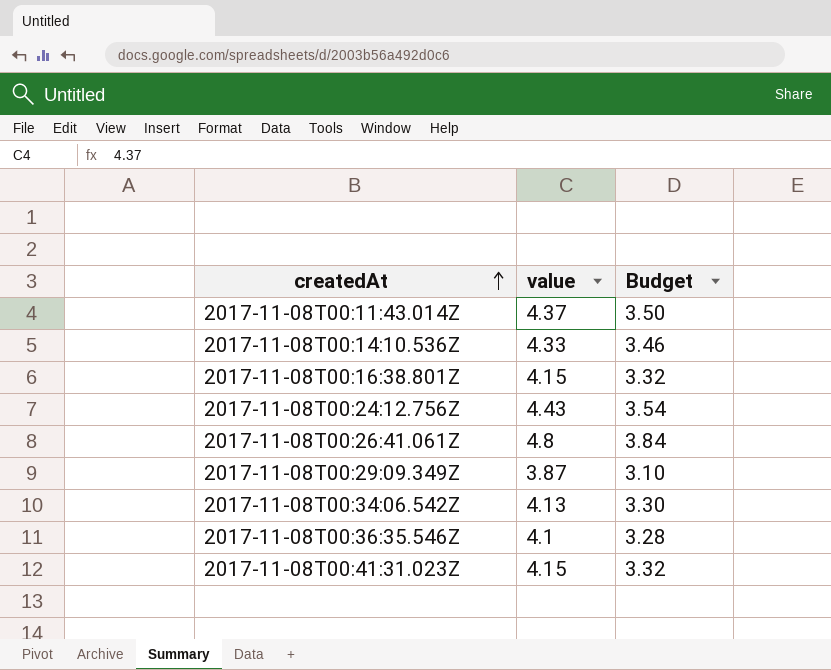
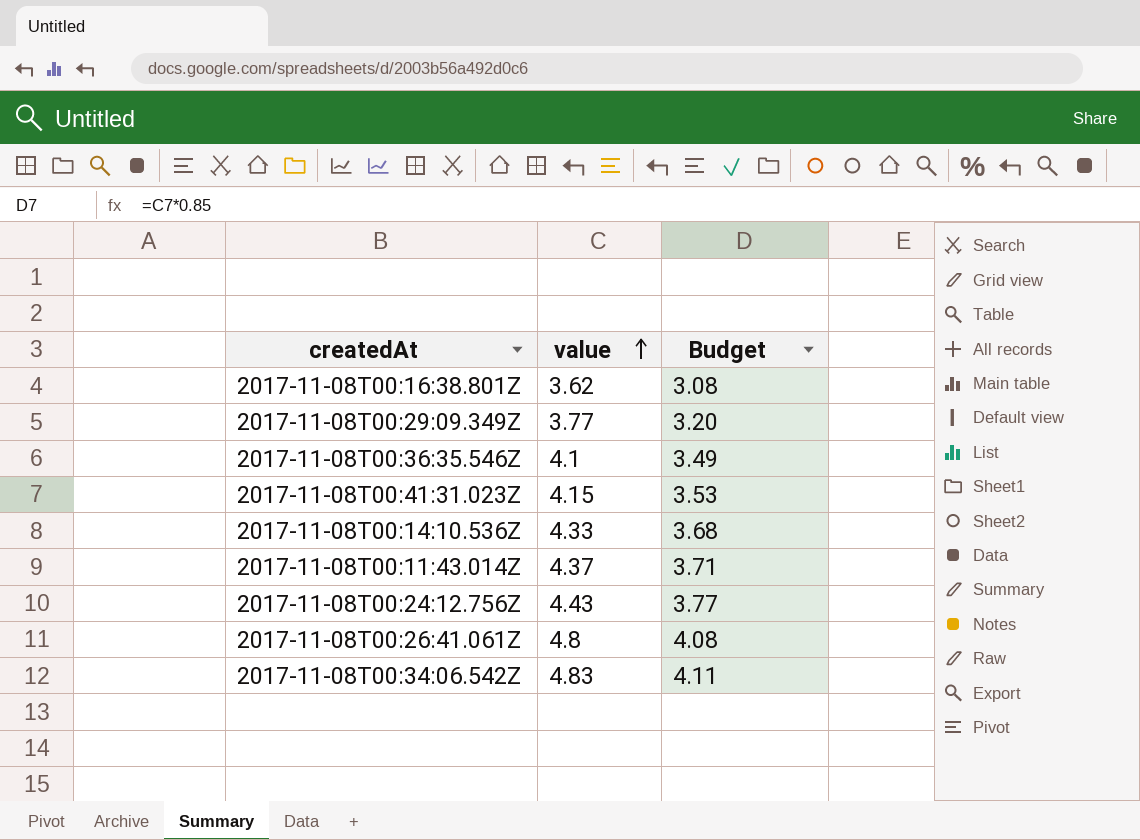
row order: createdAt ascending -> value ascending
column Budget | formula: [value] * 0.8 -> [value] * 0.85
2017-11-08T00:16:38.801Z | value: 4.15 -> 3.62
2017-11-08T00:29:09.349Z | value: 3.87 -> 3.77
2017-11-08T00:34:06.542Z | value: 4.13 -> 4.83

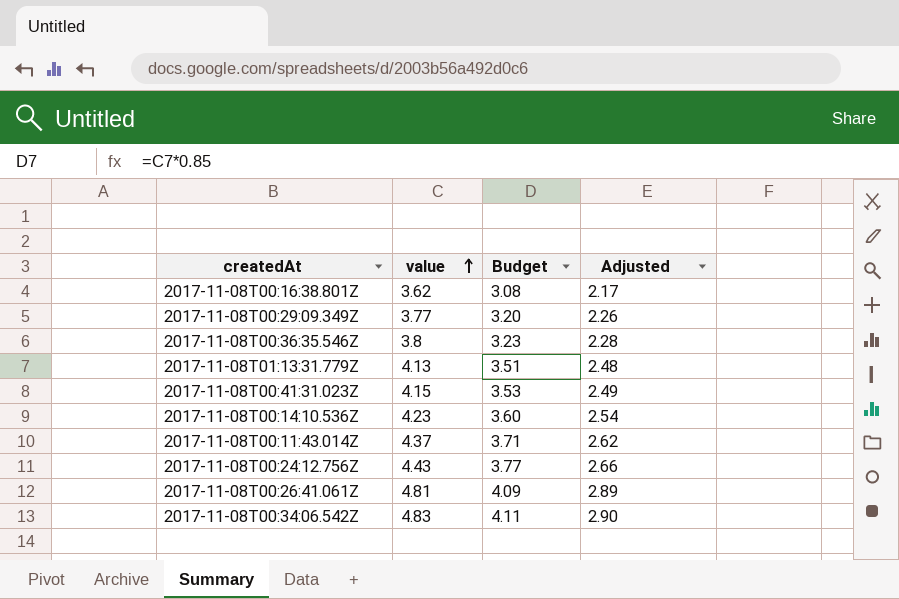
column Adjusted | formula: none -> [value] * 0.6
2017-11-08T00:36:35.546Z | value: 4.1 -> 3.8
2017-11-08T00:36:35.546Z | Budget: 3.49 -> 3.23
row 2017-11-08T01:13:31.779Z: none -> 4.13 | 3.51 | 2.48
2017-11-08T00:14:10.536Z | value: 4.33 -> 4.23
2017-11-08T00:14:10.536Z | Budget: 3.68 -> 3.60
2017-11-08T00:26:41.061Z | value: 4.8 -> 4.81
2017-11-08T00:26:41.061Z | Budget: 4.08 -> 4.09

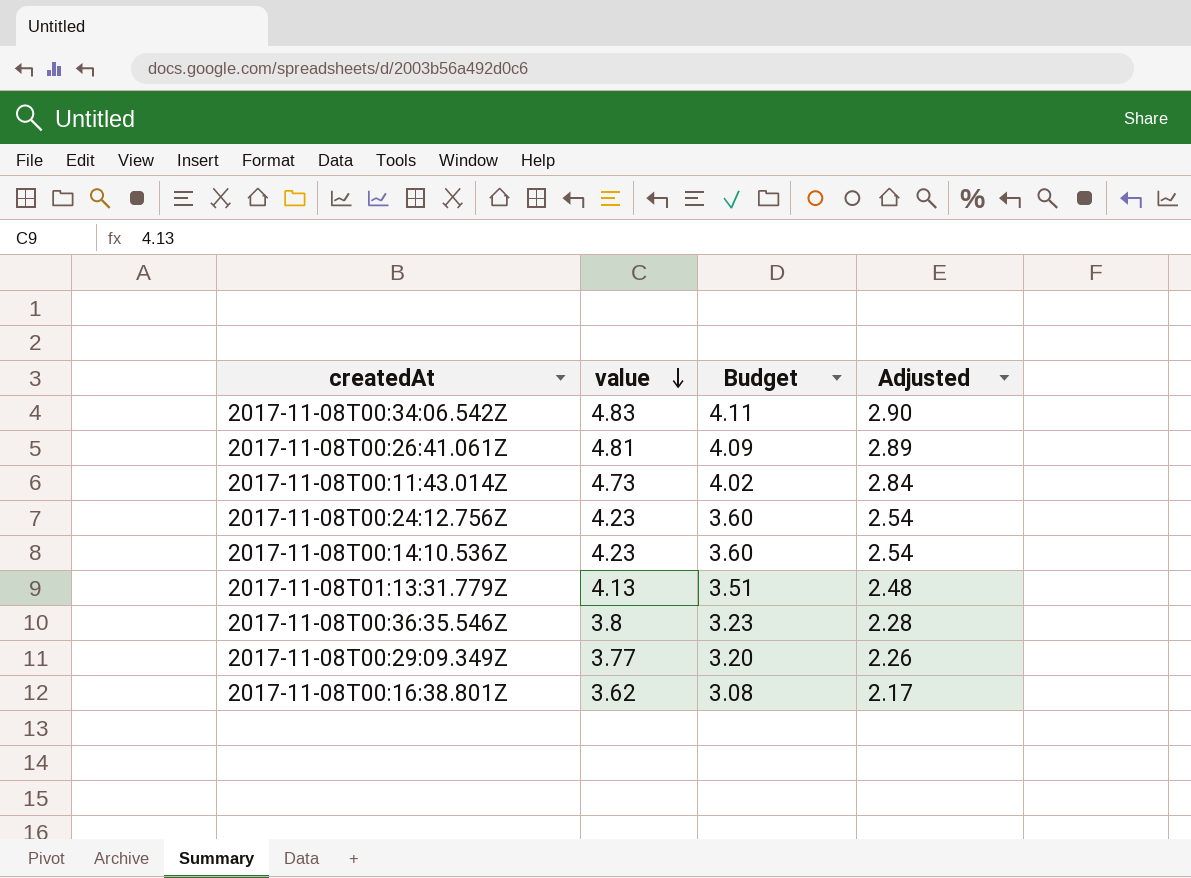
row order: value ascending -> value descending
row 2017-11-08T00:41:31.023Z: 4.15 | 3.53 | 2.49 -> none
2017-11-08T00:11:43.014Z | value: 4.37 -> 4.73
2017-11-08T00:11:43.014Z | Budget: 3.71 -> 4.02
2017-11-08T00:11:43.014Z | Adjusted: 2.62 -> 2.84
2017-11-08T00:24:12.756Z | value: 4.43 -> 4.23
2017-11-08T00:24:12.756Z | Budget: 3.77 -> 3.60
2017-11-08T00:24:12.756Z | Adjusted: 2.66 -> 2.54

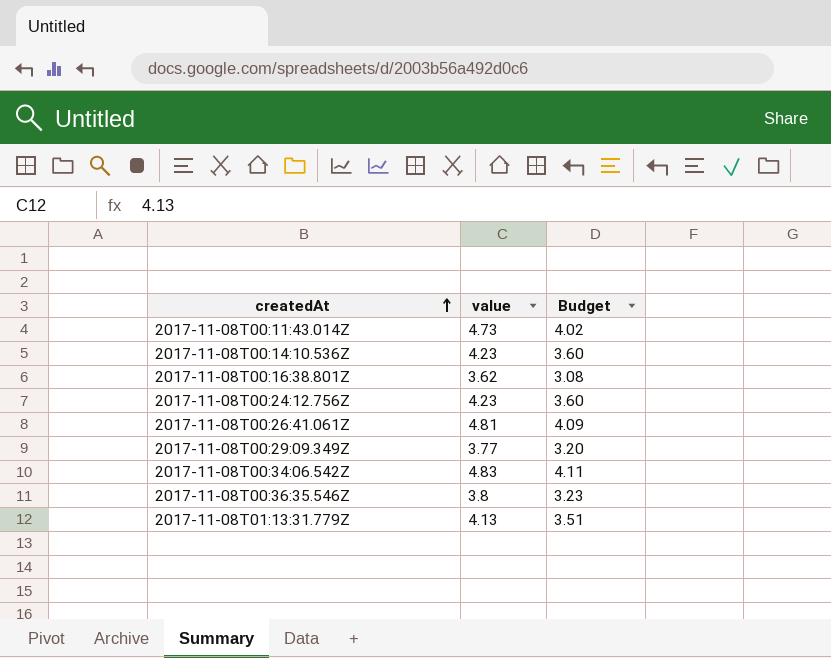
row order: value descending -> createdAt ascending
column Adjusted | formula: [value] * 0.6 -> none

